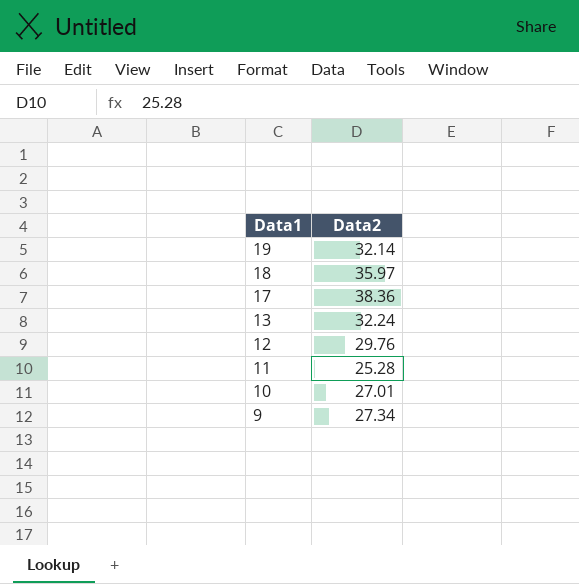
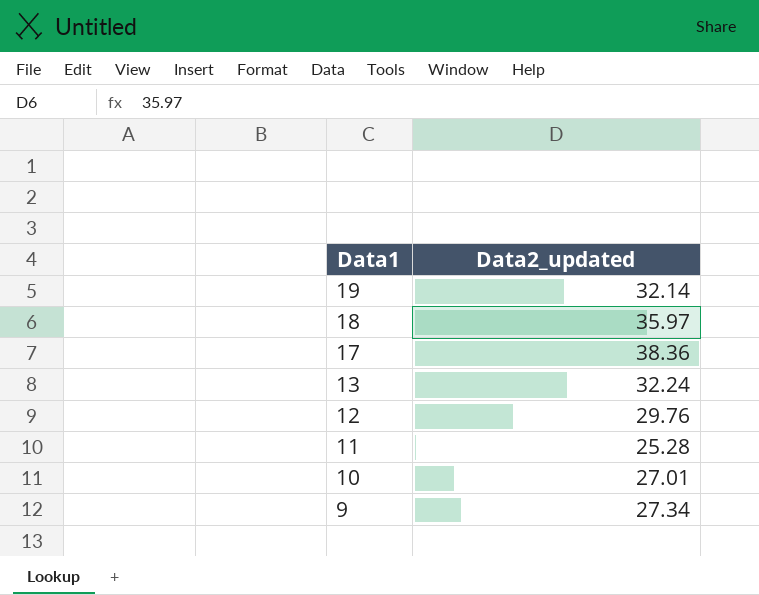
column name: Data2 -> Data2_updated

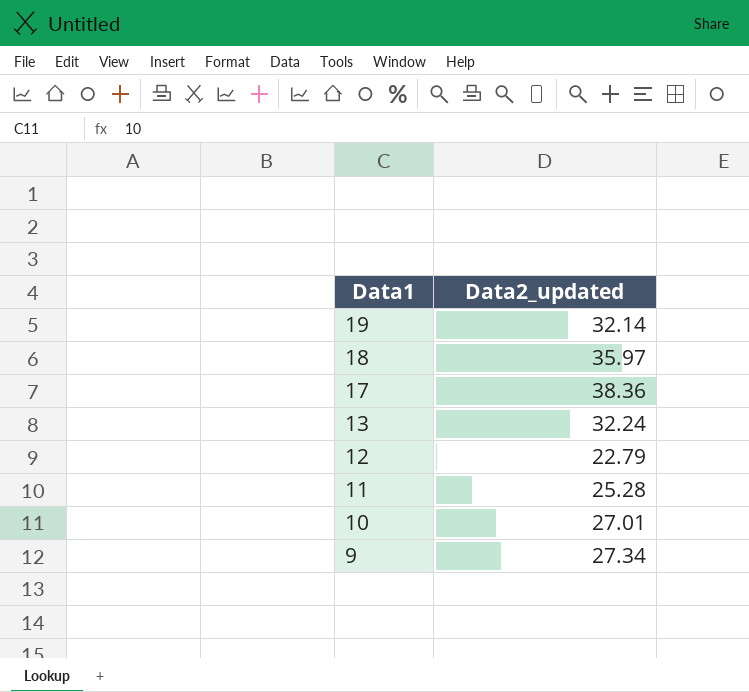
12 | Data2_updated: 29.76 -> 22.79

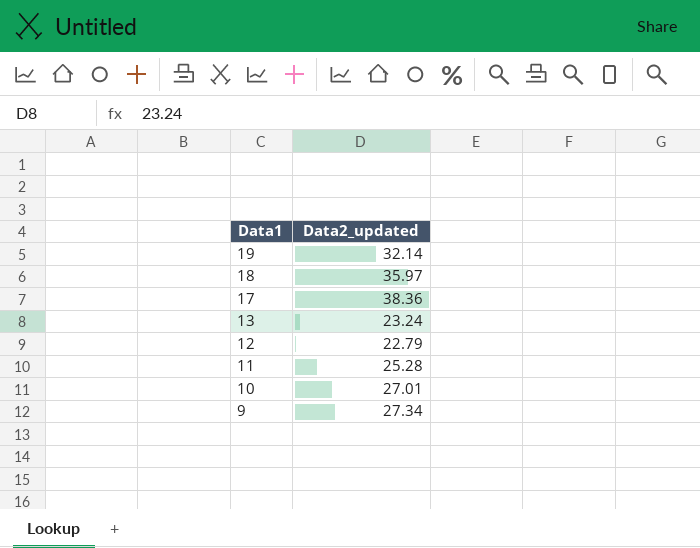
13 | Data2_updated: 32.24 -> 23.24

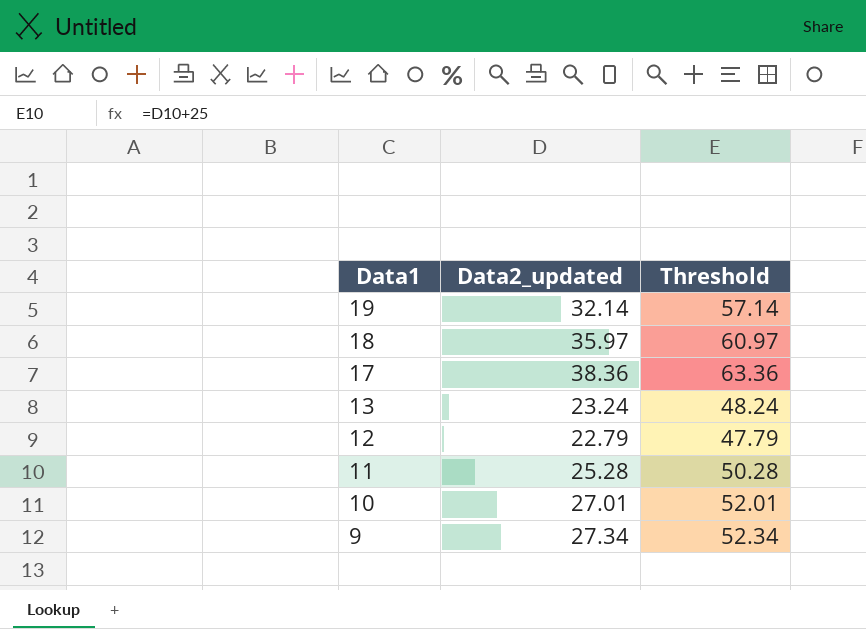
column Threshold | formula: none -> [Data2_updated] + 25

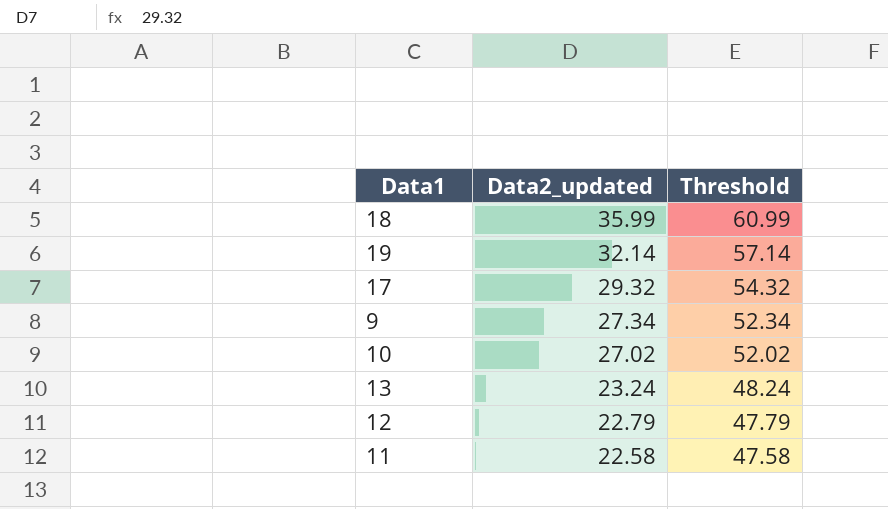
row order: Data1 descending -> Data2_updated descending
18 | Data2_updated: 35.97 -> 35.99
18 | Threshold: 60.97 -> 60.99
17 | Data2_updated: 38.36 -> 29.32
17 | Threshold: 63.36 -> 54.32
10 | Data2_updated: 27.01 -> 27.02
10 | Threshold: 52.01 -> 52.02
11 | Data2_updated: 25.28 -> 22.58
11 | Threshold: 50.28 -> 47.58

